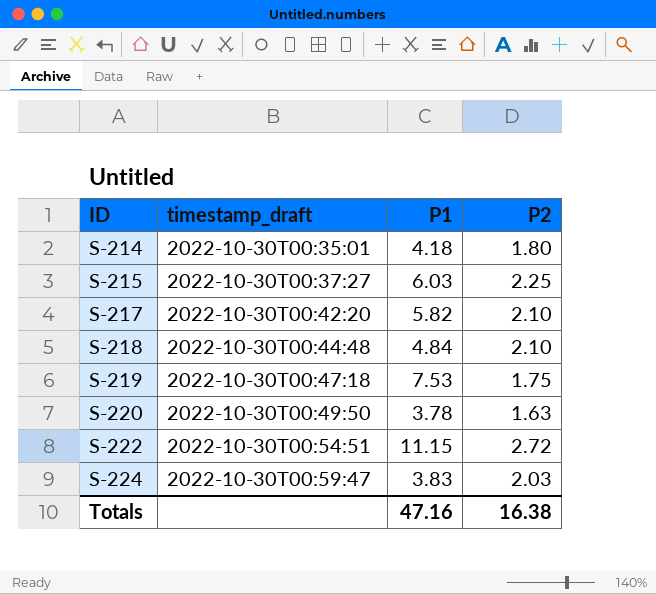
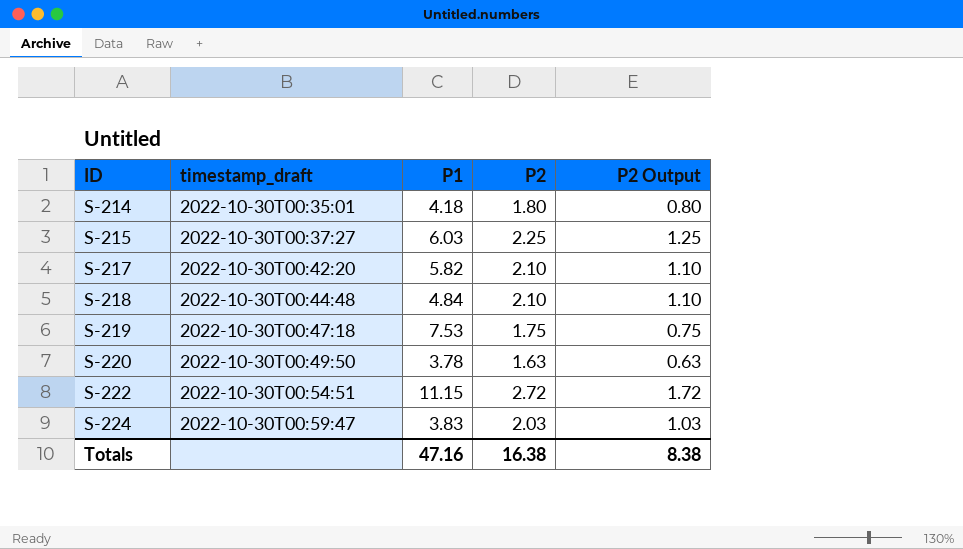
column P2 Output | formula: none -> [P2] - 1

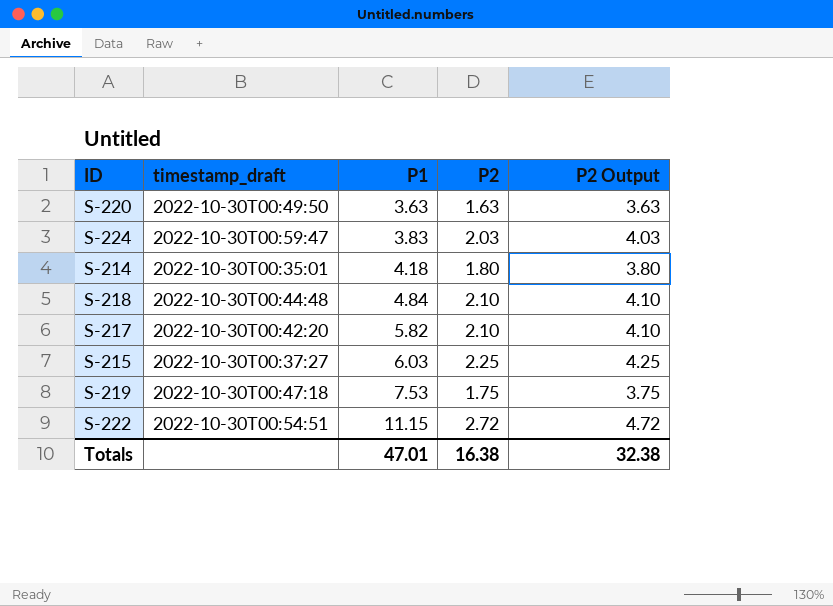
row order: ID ascending -> P1 ascending
column P2 Output | formula: [P2] - 1 -> [P2] + 2
S-220 | P1: 3.78 -> 3.63
Totals | P1: 47.16 -> 47.01
Totals | P2 Output: 8.38 -> 32.38

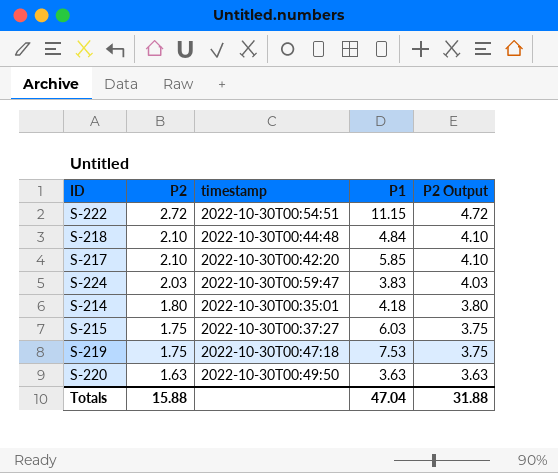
row order: P1 ascending -> P2 descending
column P2 | position: 4 -> 2
column name: timestamp_draft -> timestamp
S-217 | P1: 5.82 -> 5.85
S-215 | P2: 2.25 -> 1.75
S-215 | P2 Output: 4.25 -> 3.75
Totals | P2: 16.38 -> 15.88
Totals | P1: 47.01 -> 47.04
Totals | P2 Output: 32.38 -> 31.88

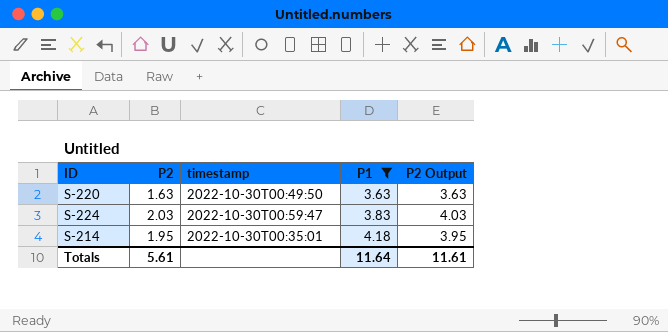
filter: none -> P1 <= 4.18
row order: P2 descending -> P1 ascending
S-214 | P2: 1.80 -> 1.95
S-214 | P2 Output: 3.80 -> 3.95
Totals | P2: 15.88 -> 5.61
Totals | P1: 47.04 -> 11.64
Totals | P2 Output: 31.88 -> 11.61

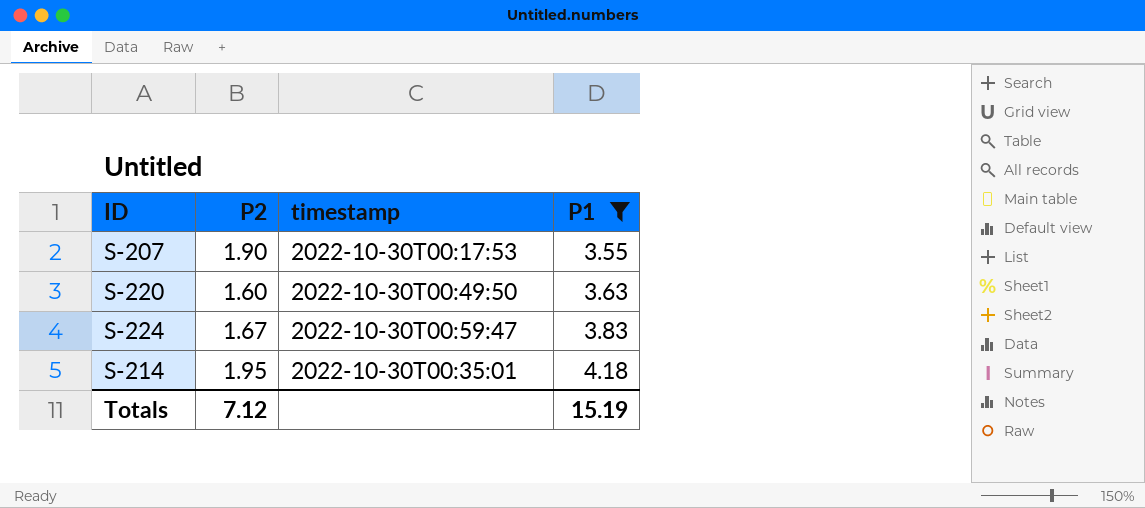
column P2 Output | formula: [P2] + 2 -> none
row S-207: none -> 1.90 | 2022-10-30T00:17:53 | 3.55
S-220 | P2: 1.63 -> 1.60
S-224 | P2: 2.03 -> 1.67
Totals | P2: 5.61 -> 7.12
Totals | P1: 11.64 -> 15.19

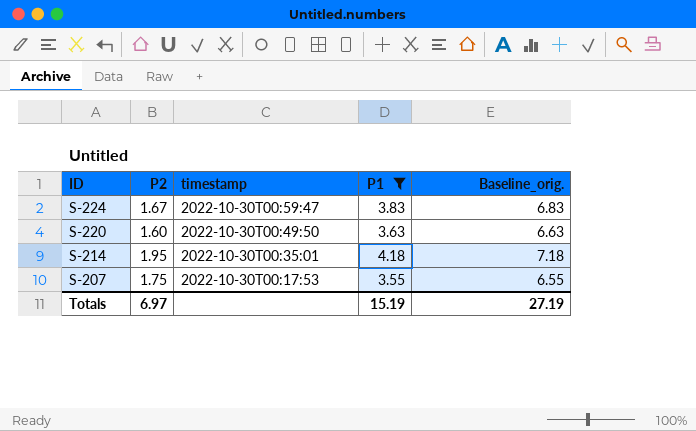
row order: P1 ascending -> ID descending
column Baseline_orig. | formula: none -> [P1] + 3
S-207 | P2: 1.90 -> 1.75
Totals | P2: 7.12 -> 6.97

